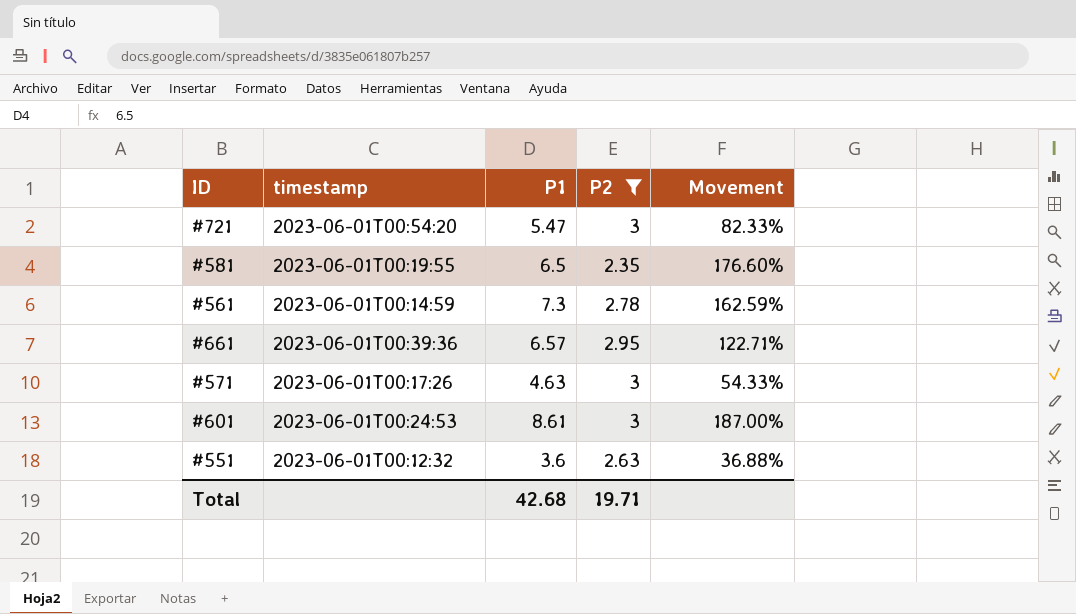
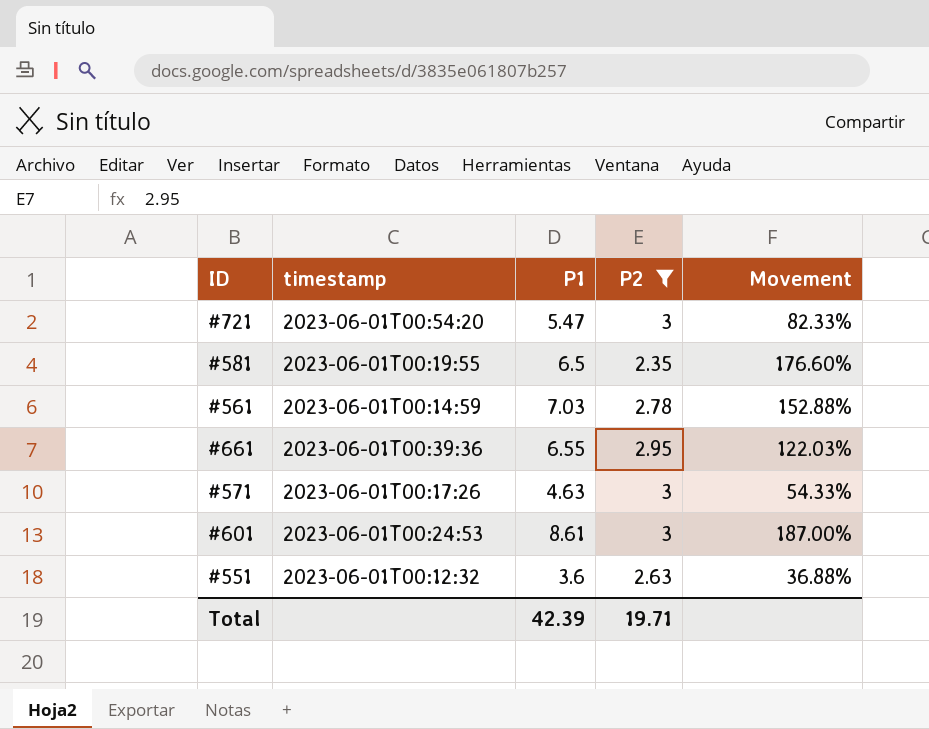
#561 | P1: 7.3 -> 7.03
#561 | Movement: 162.59% -> 152.88%
#661 | P1: 6.57 -> 6.55
#661 | Movement: 122.71% -> 122.03%
Total | P1: 42.68 -> 42.39

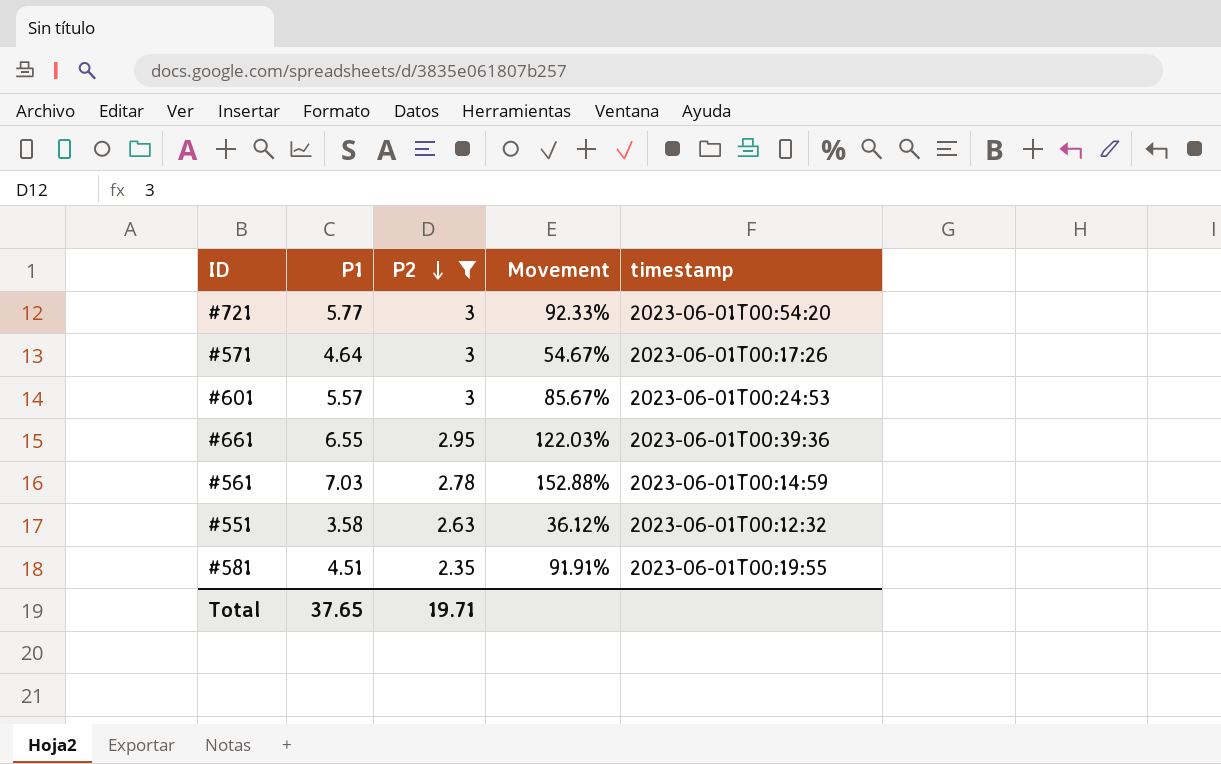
row order: none -> P2 descending
column timestamp | position: 2 -> 5
#721 | P1: 5.47 -> 5.77
#721 | Movement: 82.33% -> 92.33%
#571 | P1: 4.63 -> 4.64
#571 | Movement: 54.33% -> 54.67%
#601 | P1: 8.61 -> 5.57
#601 | Movement: 187.00% -> 85.67%
#551 | P1: 3.6 -> 3.58
#551 | Movement: 36.88% -> 36.12%
#581 | P1: 6.5 -> 4.51
#581 | Movement: 176.60% -> 91.91%
Total | P1: 42.39 -> 37.65

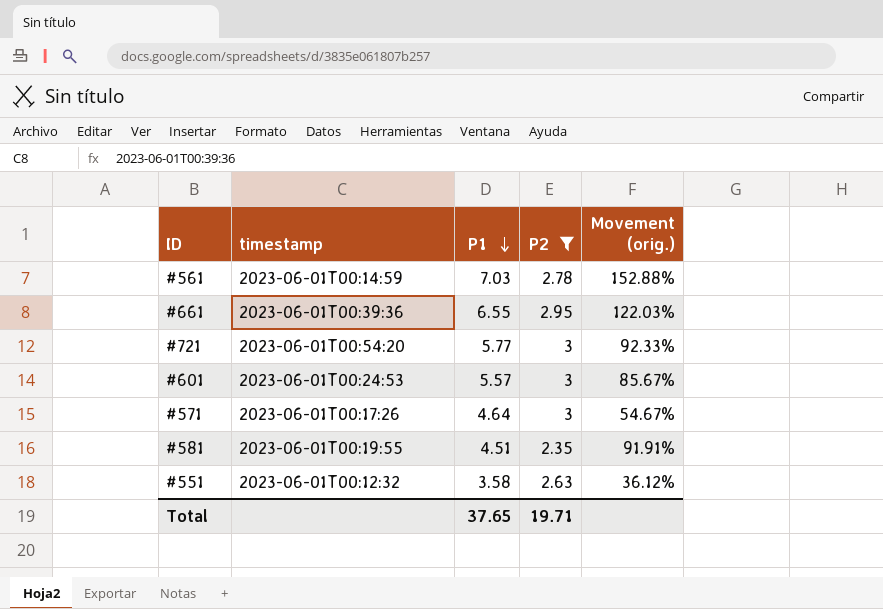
row order: P2 descending -> P1 descending
column timestamp | position: 5 -> 2
column name: Movement -> Movement (orig.)

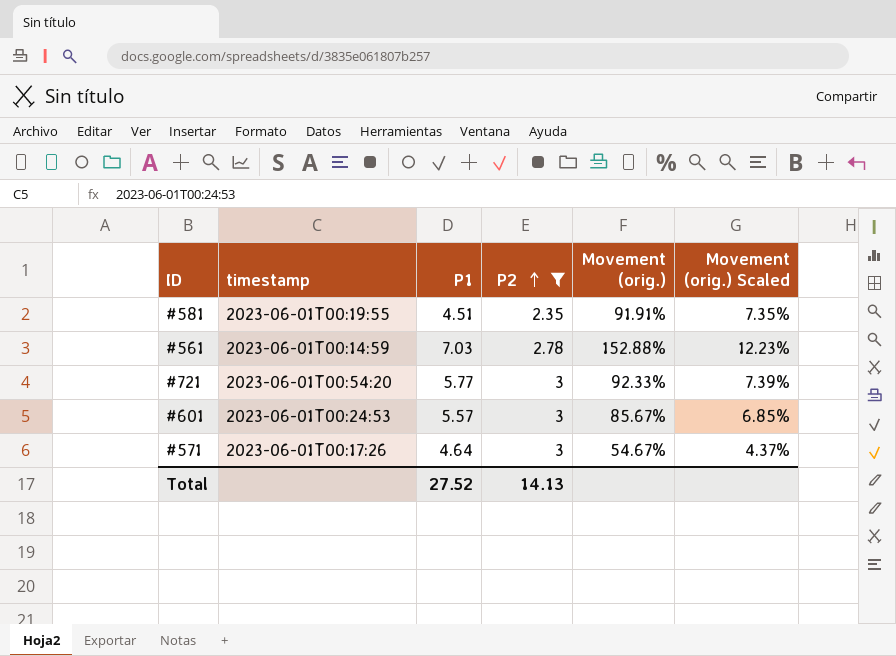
row order: P1 descending -> P2 ascending
column Movement (orig.) Scaled | formula: none -> [Movement (orig.)] * 0.08
row #661: 2023-06-01T00:39:36 | 6.55 | 2.95 | 122.03% -> none
row #551: 2023-06-01T00:12:32 | 3.58 | 2.63 | 36.12% -> none
Total | P1: 37.65 -> 27.52
Total | P2: 19.71 -> 14.13

